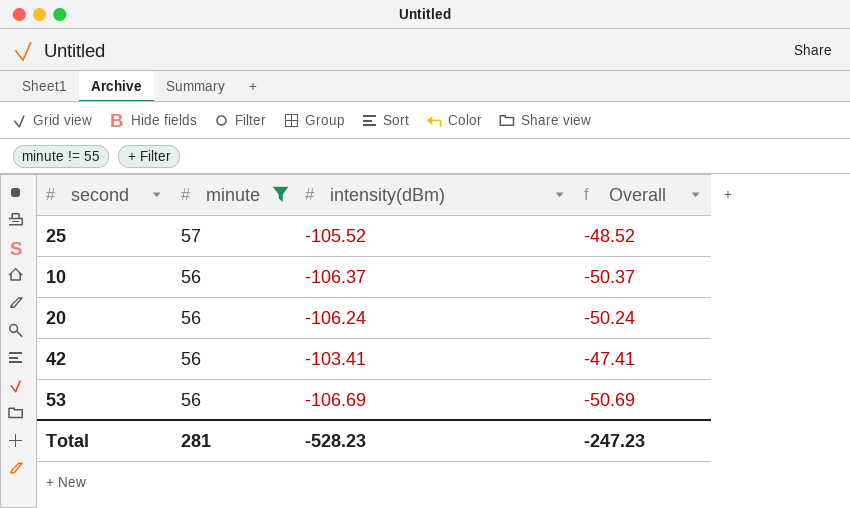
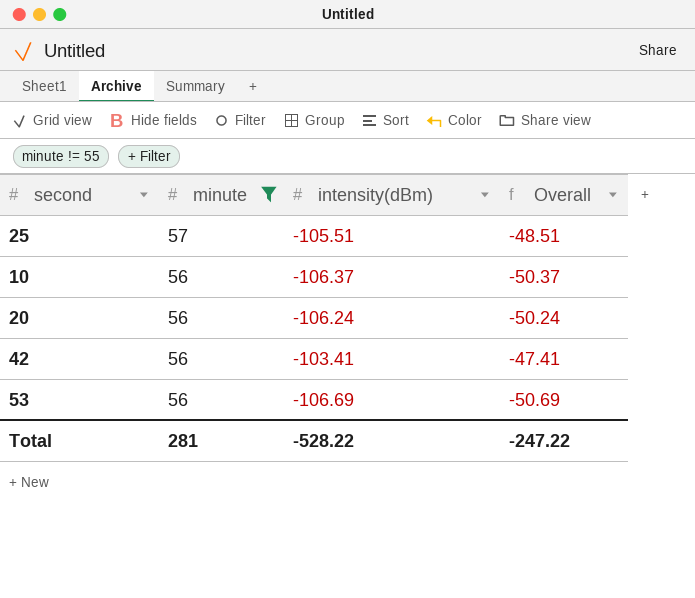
25 | intensity(dBm): -105.52 -> -105.51
25 | Overall: -48.52 -> -48.51
Total | intensity(dBm): -528.23 -> -528.22
Total | Overall: -247.23 -> -247.22

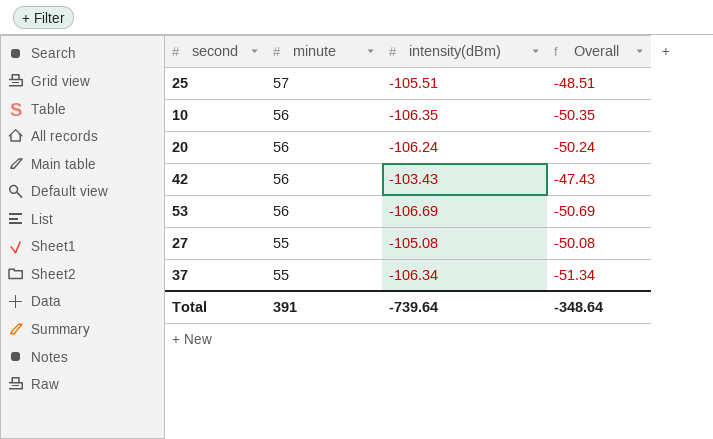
filter: minute != 55 -> none
10 | intensity(dBm): -106.37 -> -106.35
10 | Overall: -50.37 -> -50.35
42 | intensity(dBm): -103.41 -> -103.43
42 | Overall: -47.41 -> -47.43
Total | minute: 281 -> 391
Total | intensity(dBm): -528.22 -> -739.64
Total | Overall: -247.22 -> -348.64

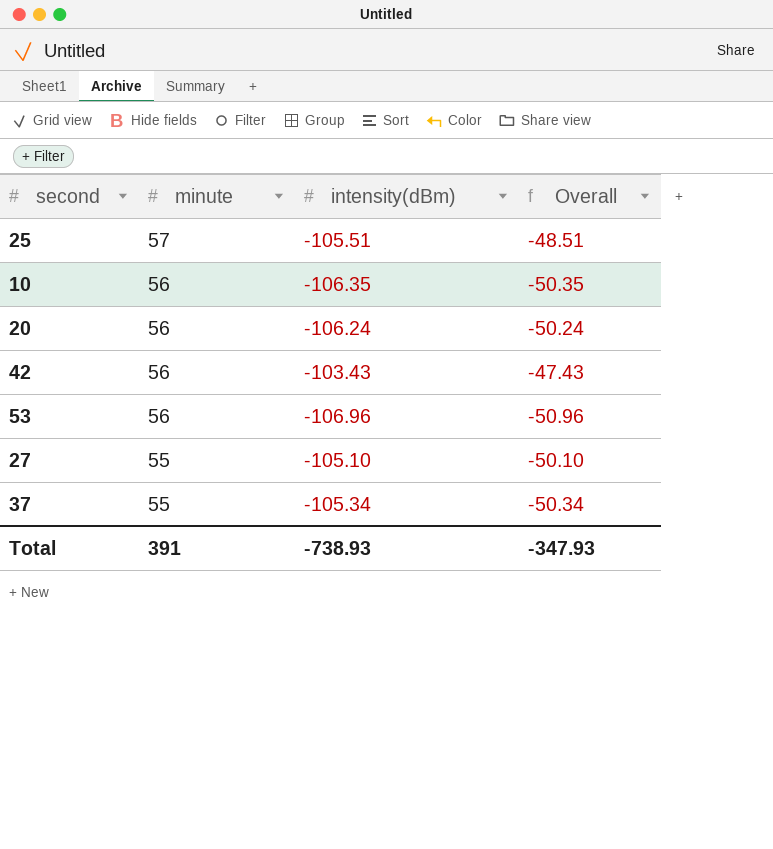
53 | intensity(dBm): -106.69 -> -106.96
53 | Overall: -50.69 -> -50.96
27 | intensity(dBm): -105.08 -> -105.10
27 | Overall: -50.08 -> -50.10
37 | intensity(dBm): -106.34 -> -105.34
37 | Overall: -51.34 -> -50.34
Total | intensity(dBm): -739.64 -> -738.93
Total | Overall: -348.64 -> -347.93

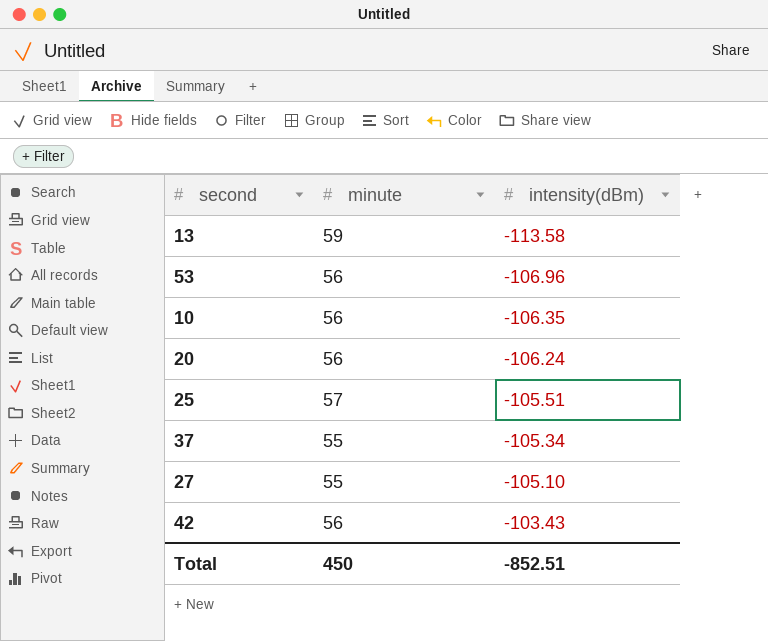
row order: minute descending -> intensity(dBm) ascending
column Overall | formula: [minute] + [intensity(dBm)] -> none
row 13: none -> 59 | -113.58
Total | minute: 391 -> 450
Total | intensity(dBm): -738.93 -> -852.51

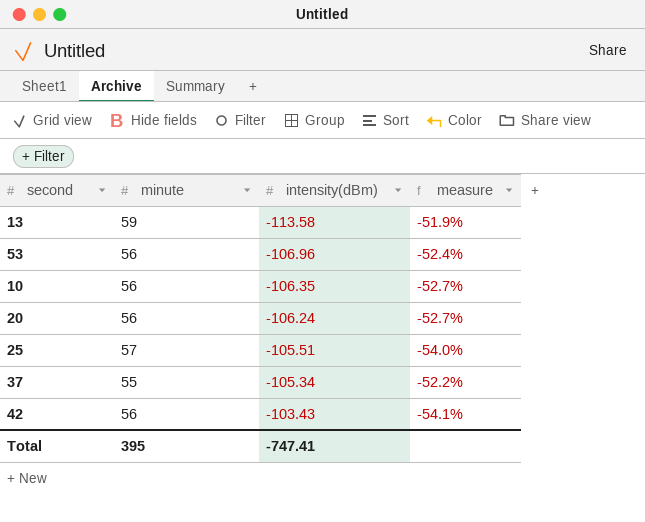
column measure | formula: none -> [minute] / [intensity(dBm)]
row 27: 55 | -105.10 -> none
Total | minute: 450 -> 395
Total | intensity(dBm): -852.51 -> -747.41

